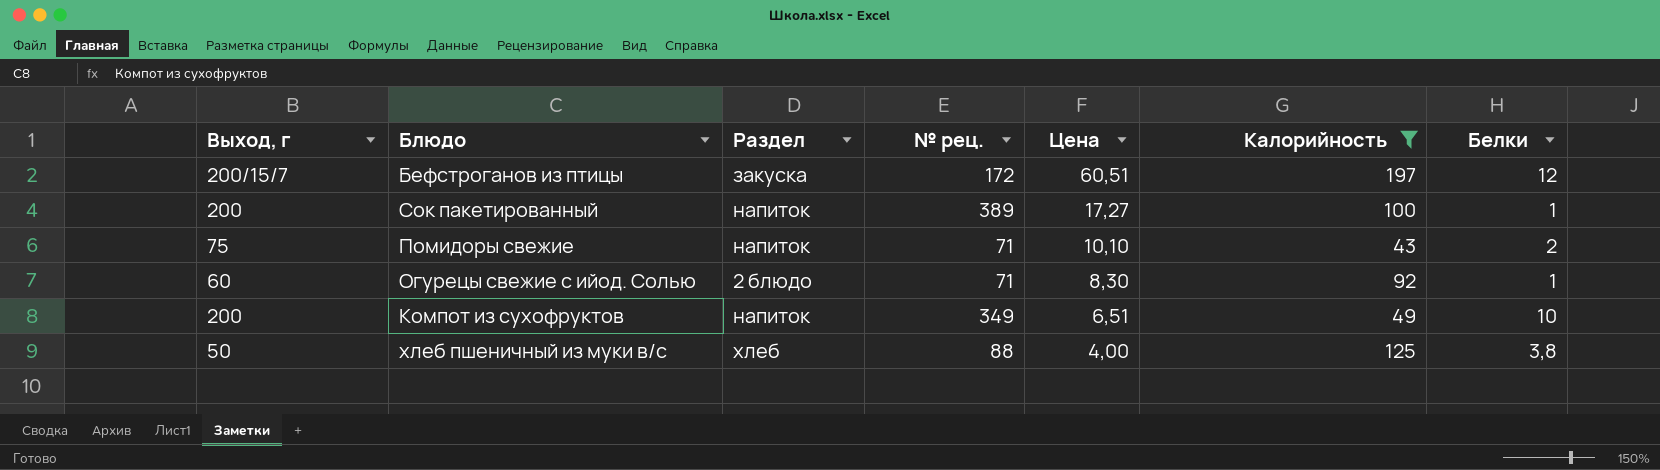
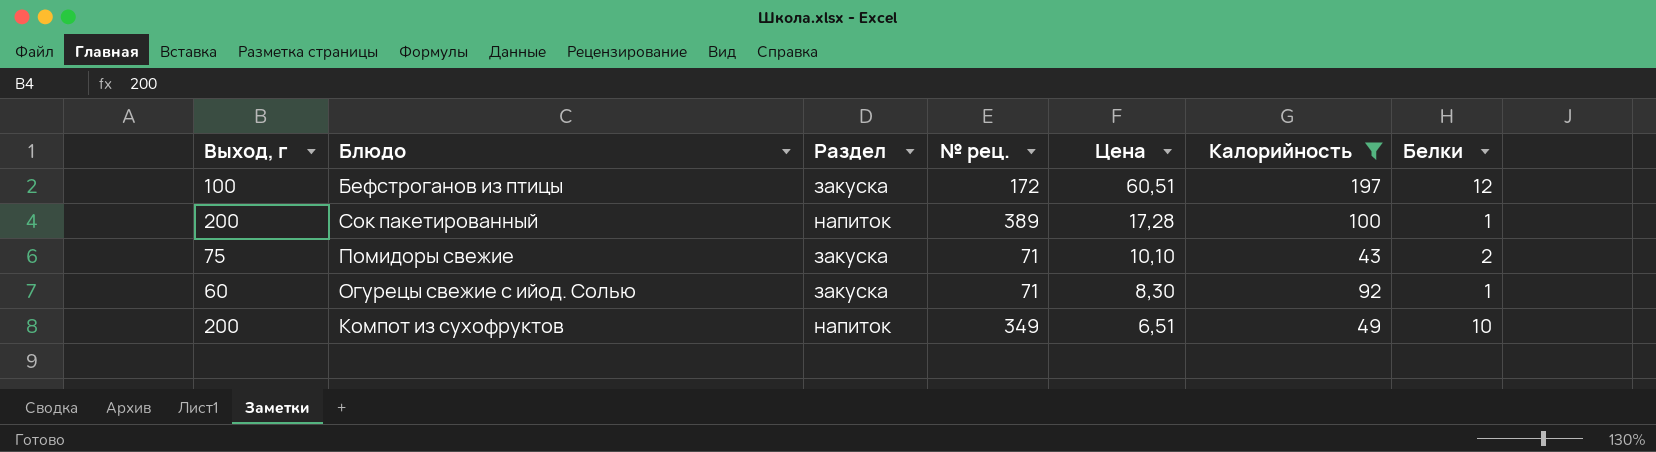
row хлеб пшеничный из муки в/с: 50 | хлеб | 88 | 4,00 | 125 | 3,8 -> none
Бефстроганов из птицы | Выход, г: 200/15/7 -> 100
Сок пакетированный | Цена: 17,27 -> 17,28
Помидоры свежие | Раздел: напиток -> закуска
Огурецы свежие с ийод. Солью | Раздел: 2 блюдо -> закуска

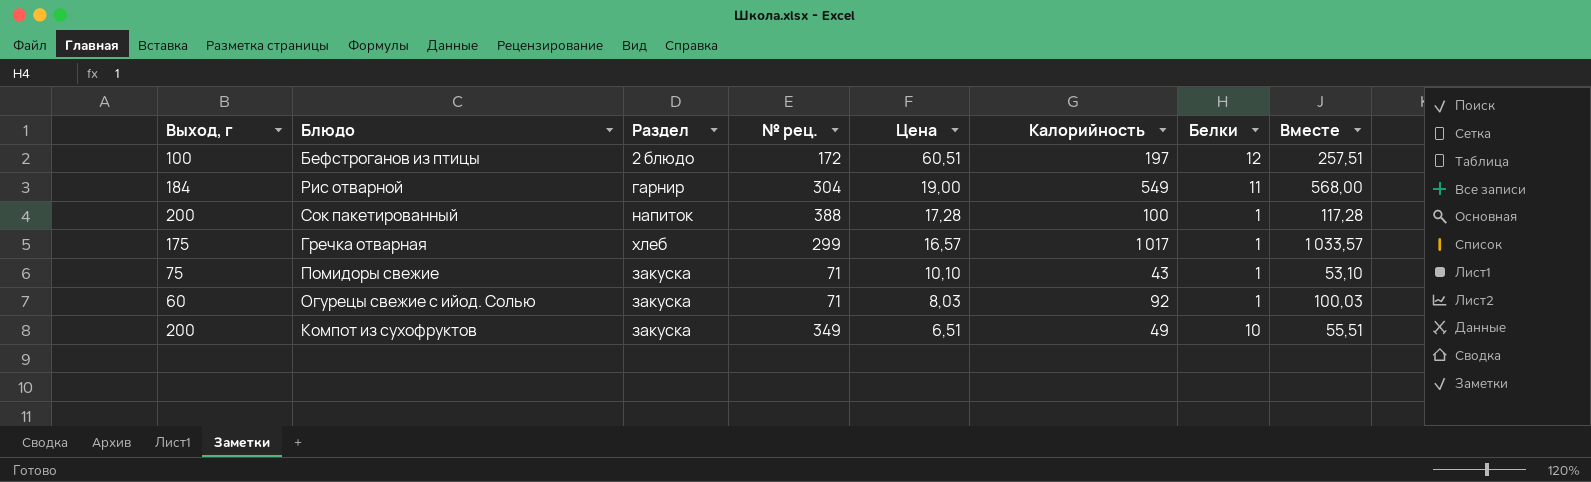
filter: Калорийность <= 197 -> none
column Вместе | formula: none -> [Цена] + [Калорийность]
Бефстроганов из птицы | Раздел: закуска -> 2 блюдо
Сок пакетированный | № рец.: 389 -> 388
Помидоры свежие | Белки: 2 -> 1
Огурецы свежие с ийод. Солью | Цена: 8,30 -> 8,03
Компот из сухофруктов | Раздел: напиток -> закуска

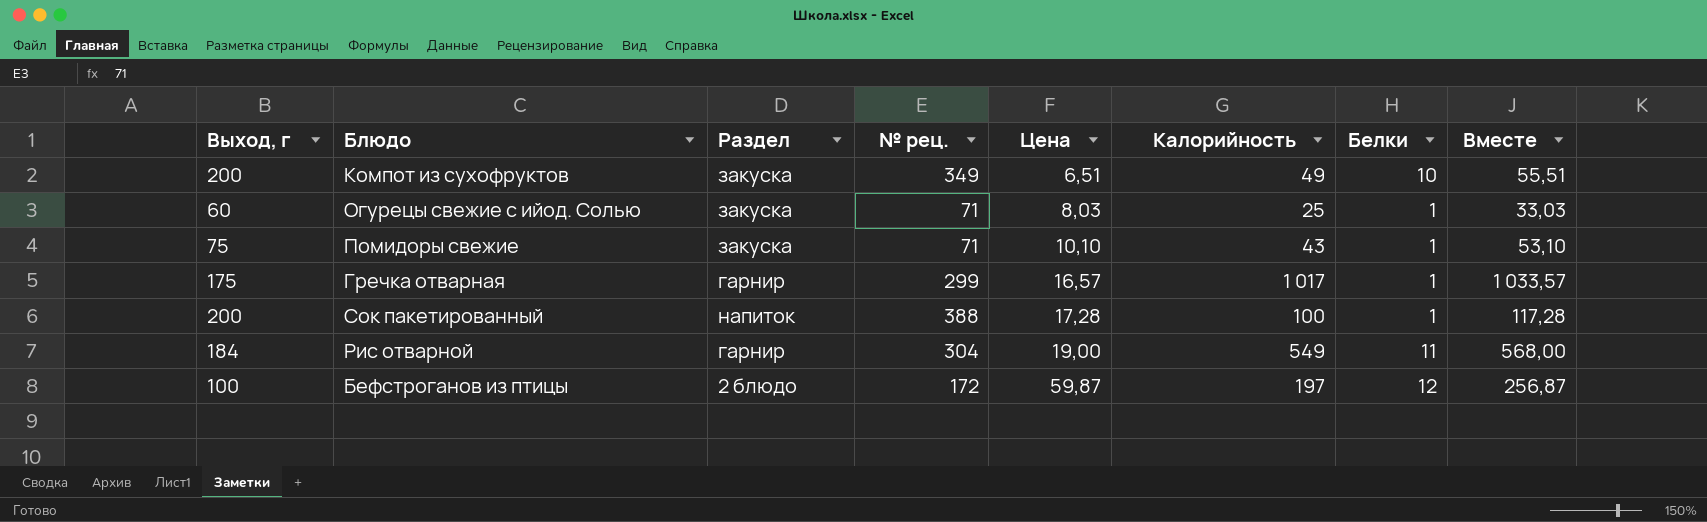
row order: Цена descending -> Цена ascending
Огурецы свежие с ийод. Солью | Калорийность: 92 -> 25
Огурецы свежие с ийод. Солью | Вместе: 100,03 -> 33,03
Гречка отварная | Раздел: хлеб -> гарнир
Бефстроганов из птицы | Цена: 60,51 -> 59,87
Бефстроганов из птицы | Вместе: 257,51 -> 256,87

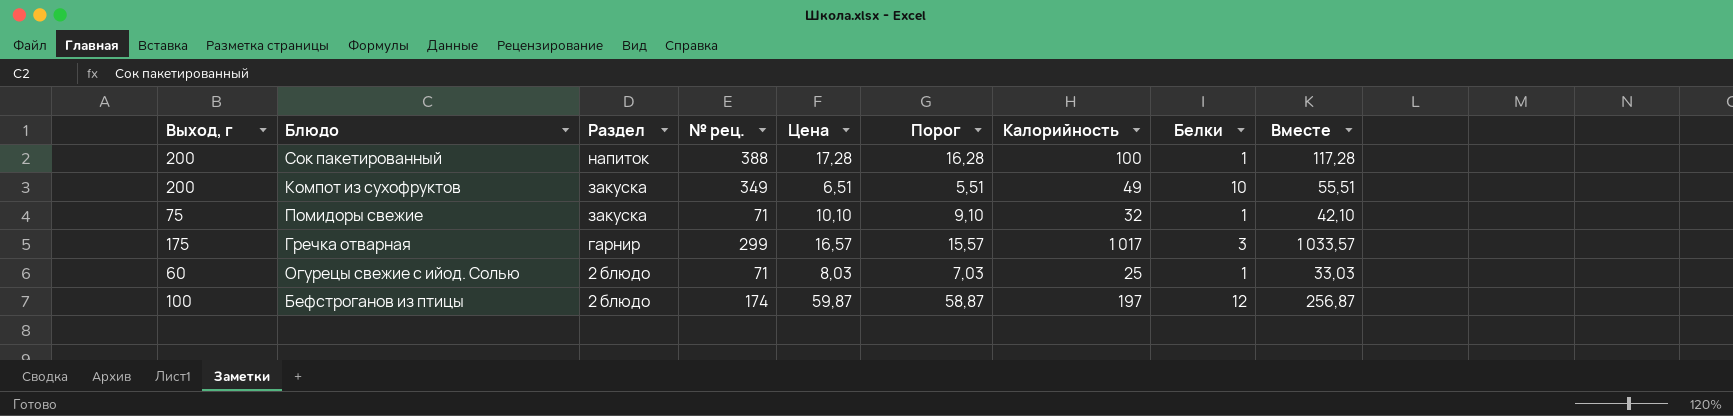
row order: Цена ascending -> Раздел descending
column Порог | formula: none -> [Цена] - 1
row Рис отварной: 184 | гарнир | 304 | 19,00 | 549 | 11 | 568,00 -> none
Помидоры свежие | Калорийность: 43 -> 32
Помидоры свежие | Вместе: 53,10 -> 42,10
Гречка отварная | Белки: 1 -> 3
Огурецы свежие с ийод. Солью | Раздел: закуска -> 2 блюдо
Бефстроганов из птицы | № рец.: 172 -> 174

